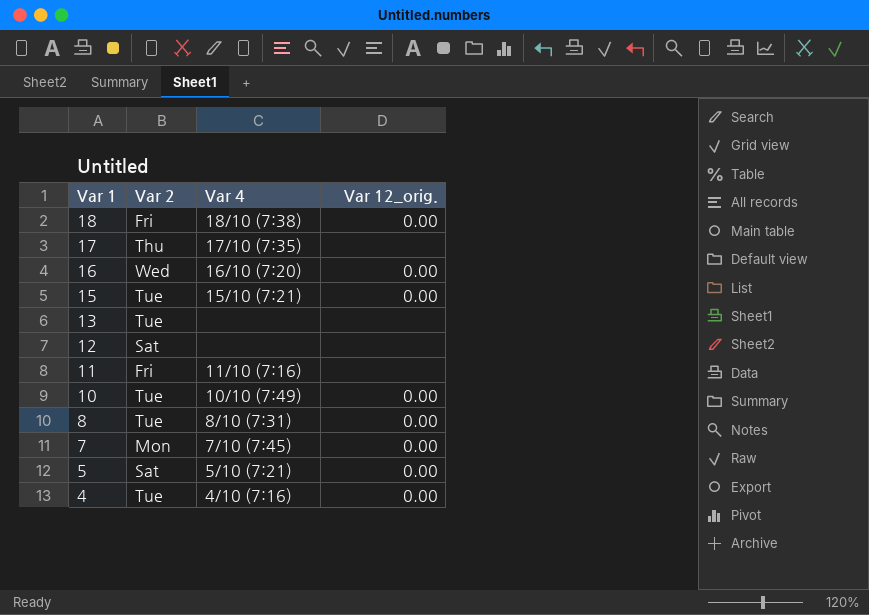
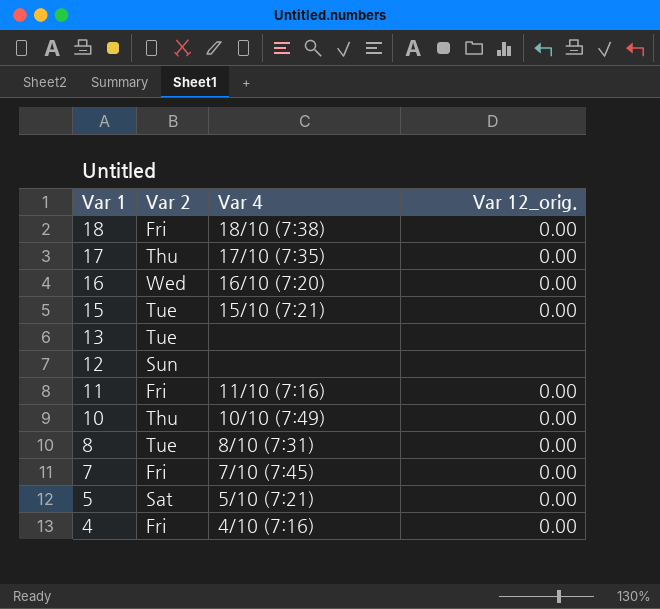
17 | Var 12_orig.: none -> 0.00
12 | Var 2: Sat -> Sun
11 | Var 12_orig.: none -> 0.00
10 | Var 2: Tue -> Thu
7 | Var 2: Mon -> Fri
4 | Var 2: Tue -> Fri

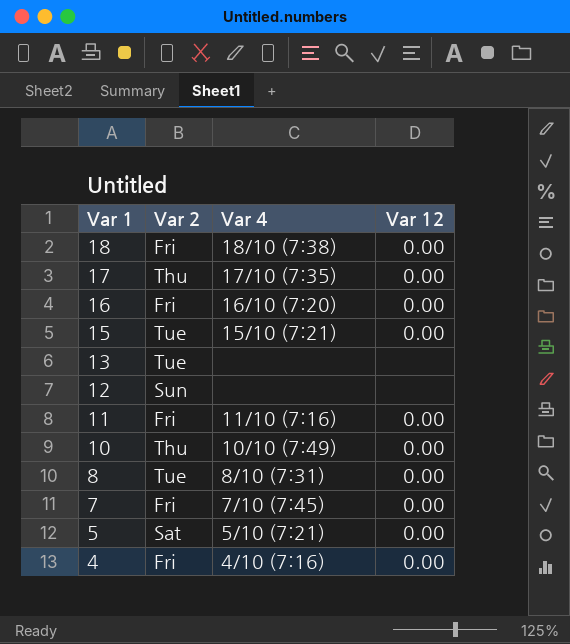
column name: Var 12_orig. -> Var 12
16 | Var 2: Wed -> Fri

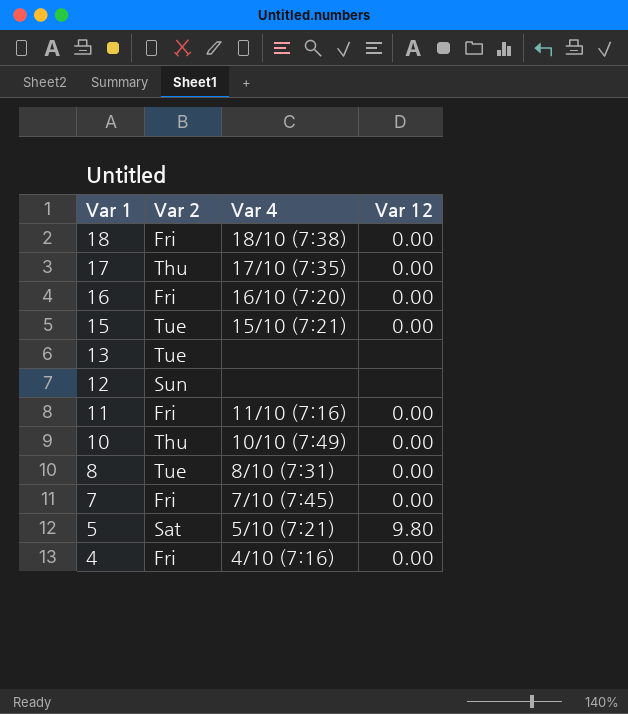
5 | Var 12: 0.00 -> 9.80

